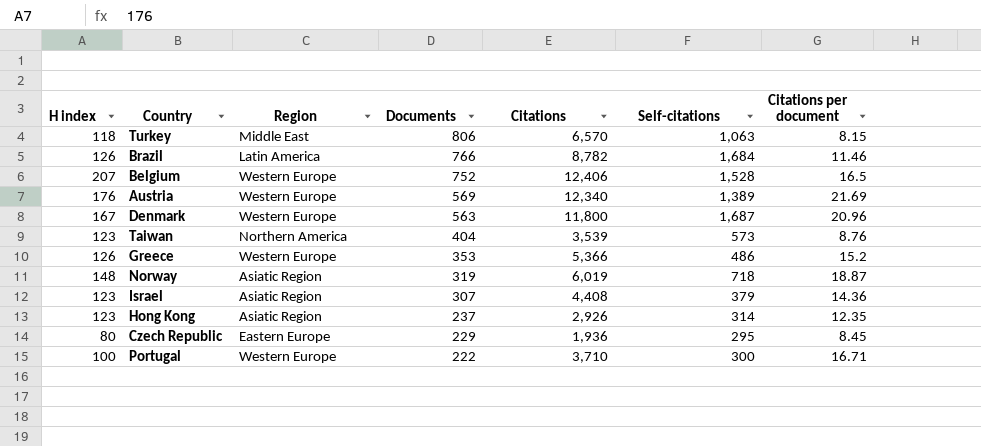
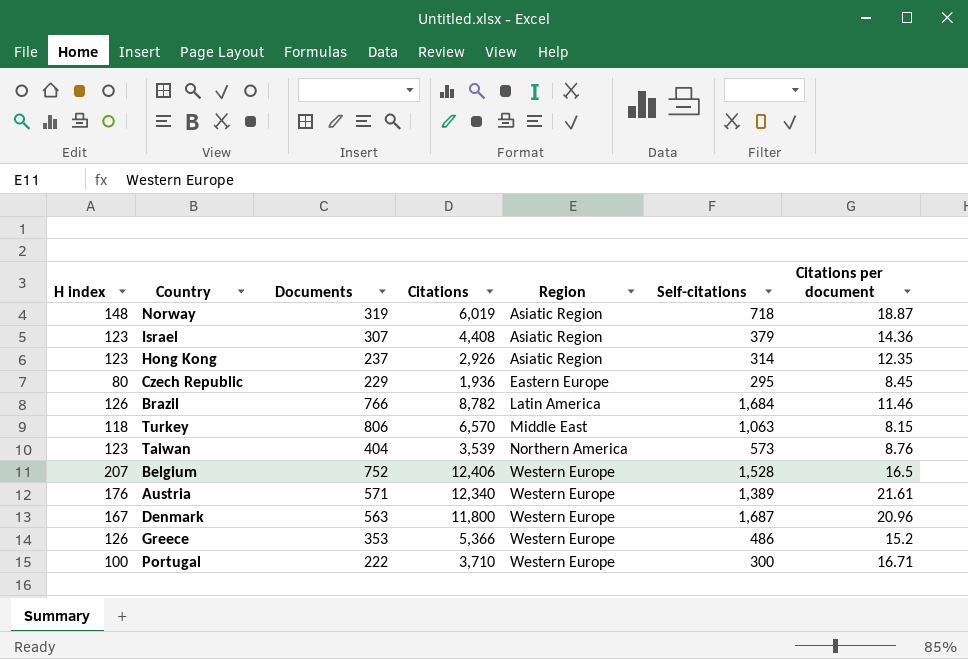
row order: Documents descending -> Region ascending
column Region | position: 3 -> 5
Austria | Documents: 569 -> 571
Austria | Citations per document: 21.69 -> 21.61

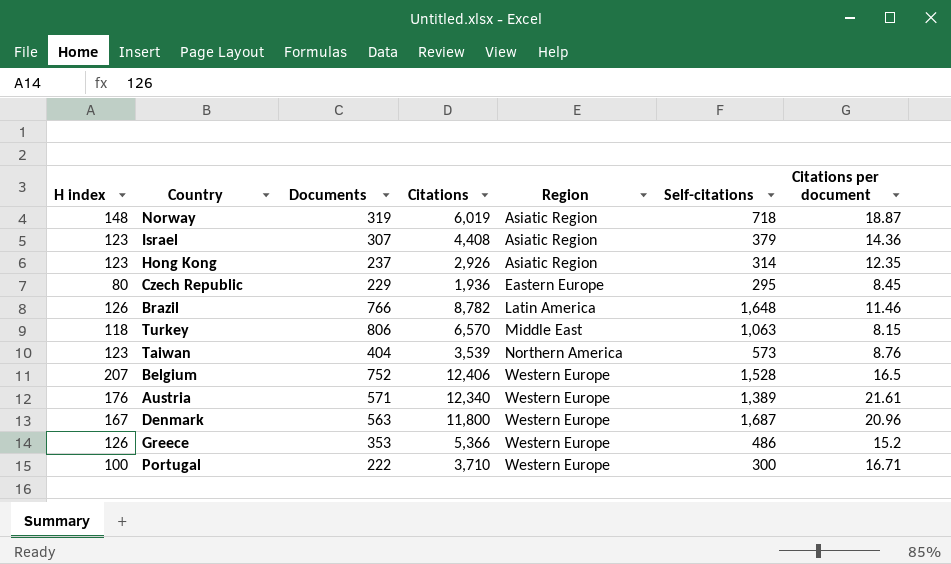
Brazil | Self-citations: 1,684 -> 1,648

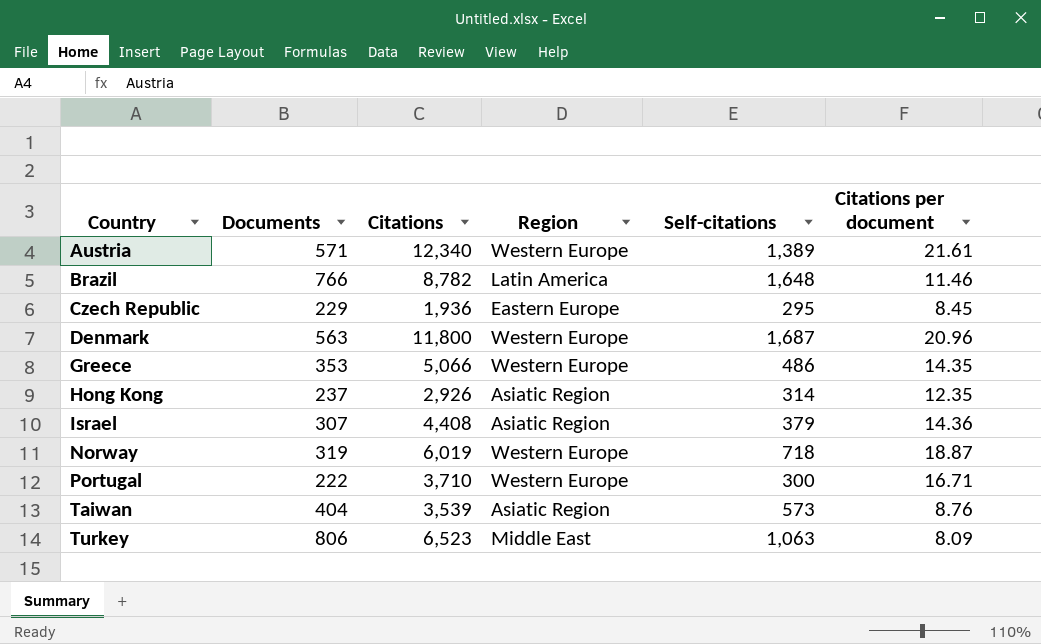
row order: Region ascending -> Country ascending
column H index | position: 1 -> none
row Belgium: 207 | 752 | 12,406 | Western Europe | 1,528 | 16.5 -> none
Greece | Citations: 5,366 -> 5,066
Greece | Citations per document: 15.2 -> 14.35
Norway | Region: Asiatic Region -> Western Europe
Taiwan | Region: Northern America -> Asiatic Region
Turkey | Citations: 6,570 -> 6,523
Turkey | Citations per document: 8.15 -> 8.09

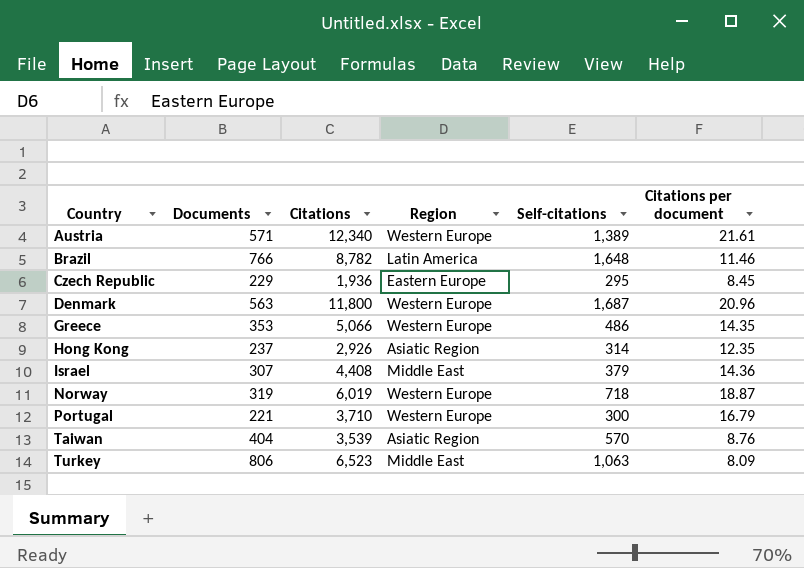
Israel | Region: Asiatic Region -> Middle East
Portugal | Documents: 222 -> 221
Portugal | Citations per document: 16.71 -> 16.79
Taiwan | Self-citations: 573 -> 570

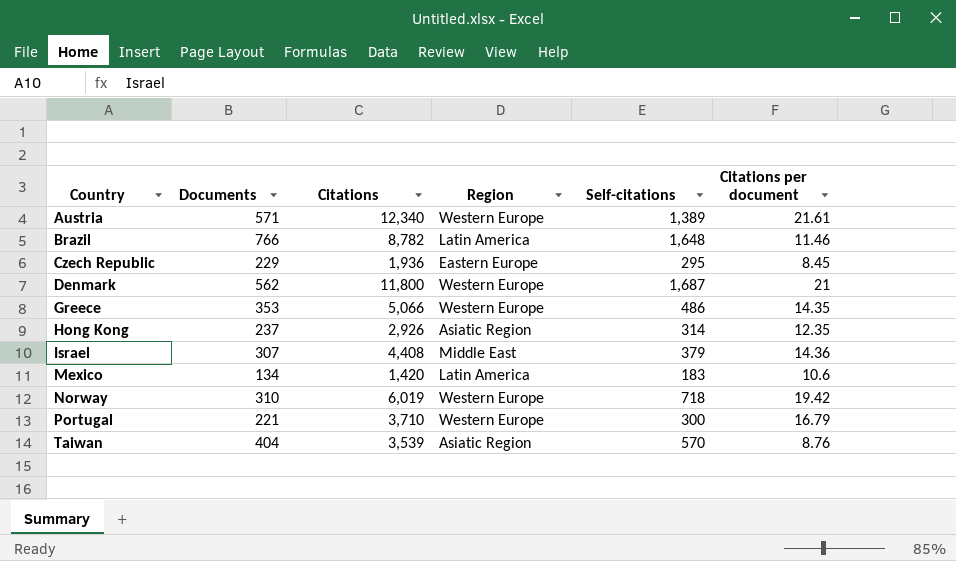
row Turkey: 806 | 6,523 | Middle East | 1,063 | 8.09 -> none
Denmark | Documents: 563 -> 562
Denmark | Citations per document: 20.96 -> 21
row Mexico: none -> 134 | 1,420 | Latin America | 183 | 10.6
Norway | Documents: 319 -> 310
Norway | Citations per document: 18.87 -> 19.42

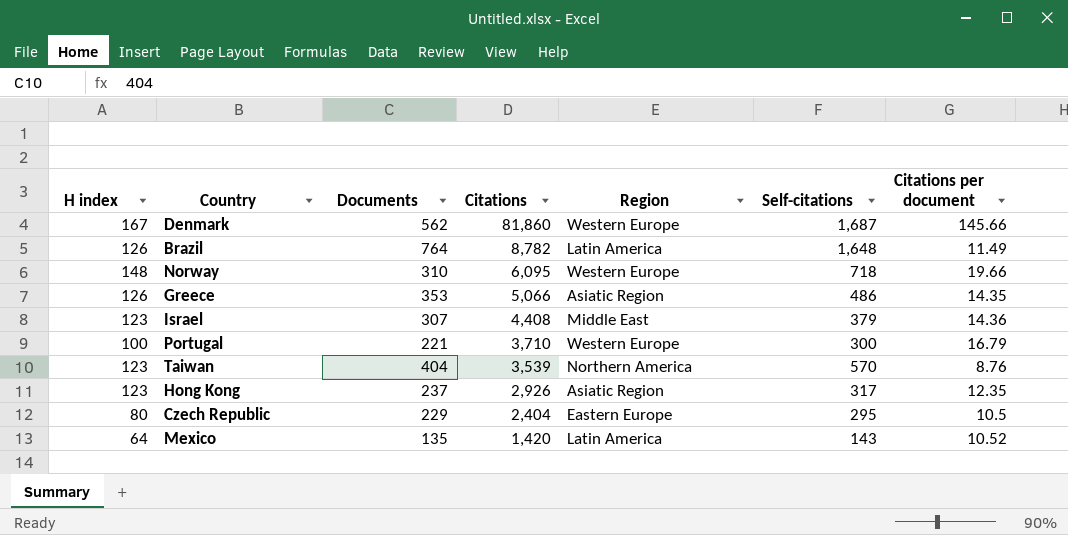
row order: Country ascending -> Citations descending
column H index | position: none -> 1
row Austria: 571 | 12,340 | Western Europe | 1,389 | 21.61 -> none
Denmark | Citations: 11,800 -> 81,860
Denmark | Citations per document: 21 -> 145.66
Brazil | Documents: 766 -> 764
Brazil | Citations per document: 11.46 -> 11.49
Norway | Citations: 6,019 -> 6,095
Norway | Citations per document: 19.42 -> 19.66
Greece | Region: Western Europe -> Asiatic Region
Taiwan | Region: Asiatic Region -> Northern America
Hong Kong | Self-citations: 314 -> 317
Czech Republic | Citations: 1,936 -> 2,404
Czech Republic | Citations per document: 8.45 -> 10.5
Mexico | Documents: 134 -> 135
Mexico | Self-citations: 183 -> 143
Mexico | Citations per document: 10.6 -> 10.52

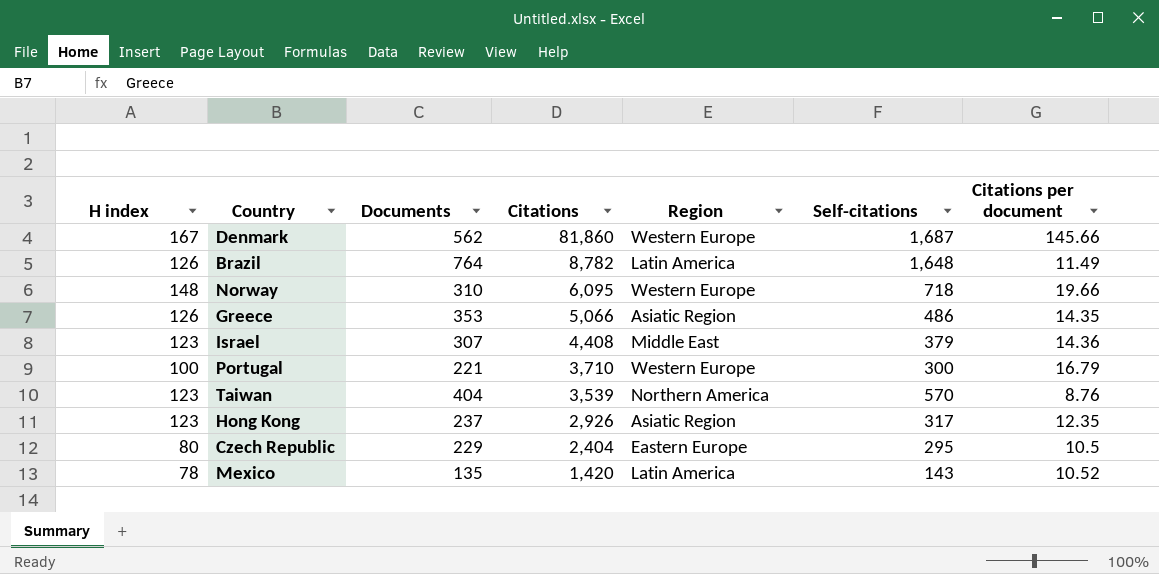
Mexico | H index: 64 -> 78

